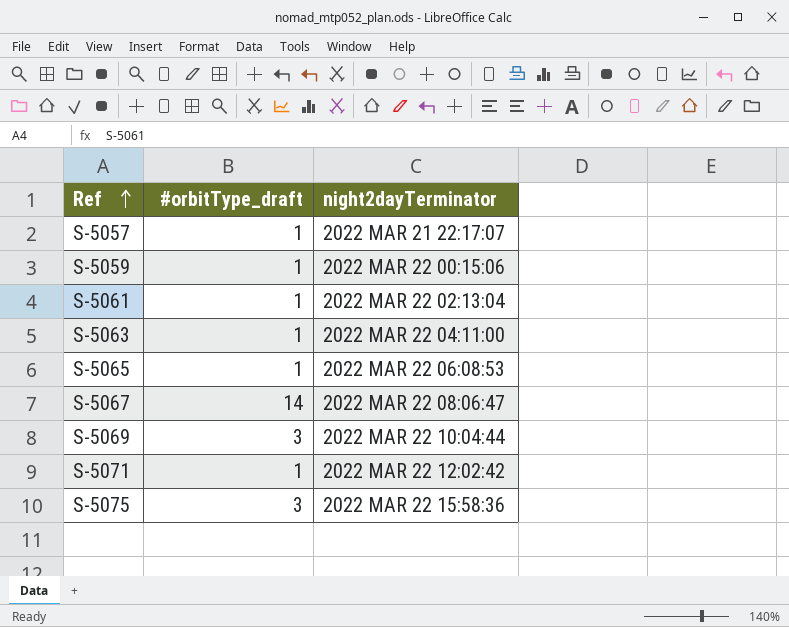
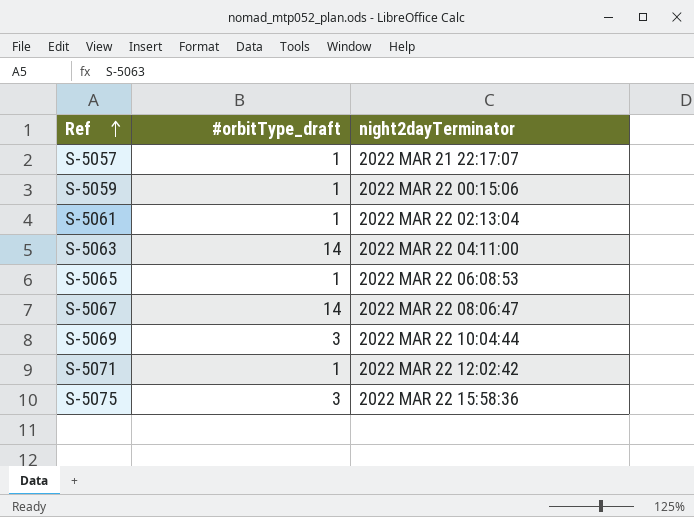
S-5063 | #orbitType_draft: 1 -> 14

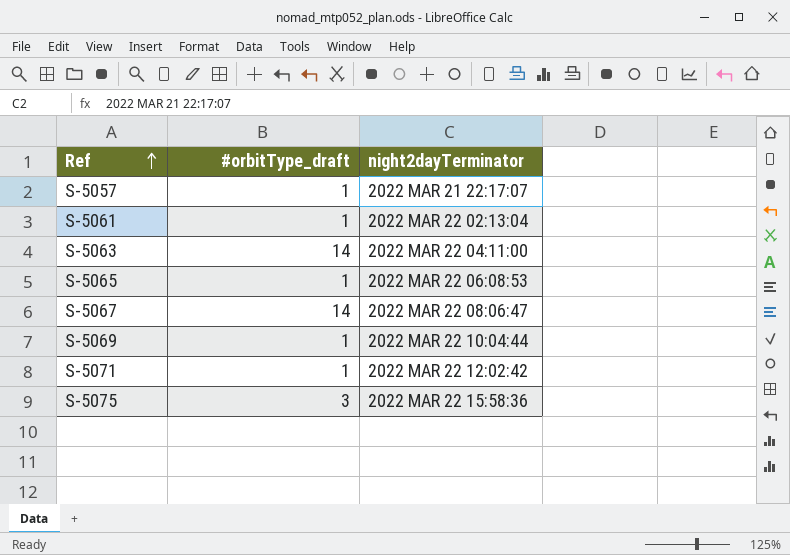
row S-5059: 1 | 2022 MAR 22 00:15:06 -> none
S-5069 | #orbitType_draft: 3 -> 1

